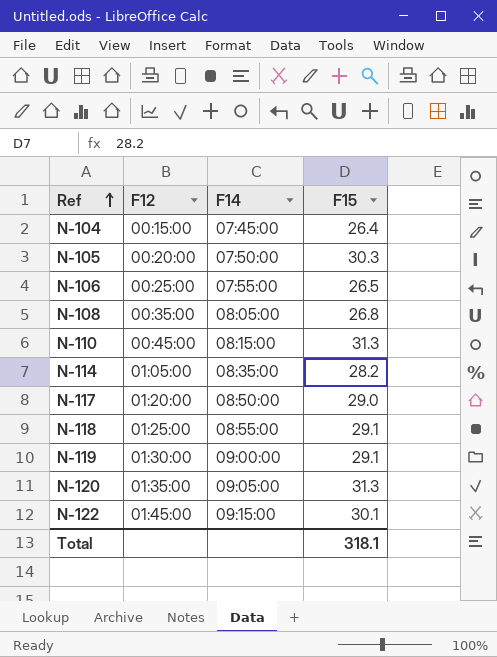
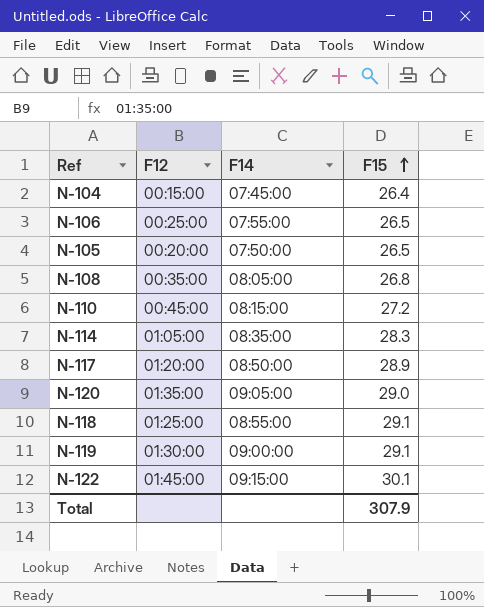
row order: Ref ascending -> F15 ascending
N-105 | F15: 30.3 -> 26.5
N-110 | F15: 31.3 -> 27.2
N-114 | F15: 28.2 -> 28.3
N-117 | F15: 29.0 -> 28.9
N-120 | F15: 31.3 -> 29.0
Total | F15: 318.1 -> 307.9

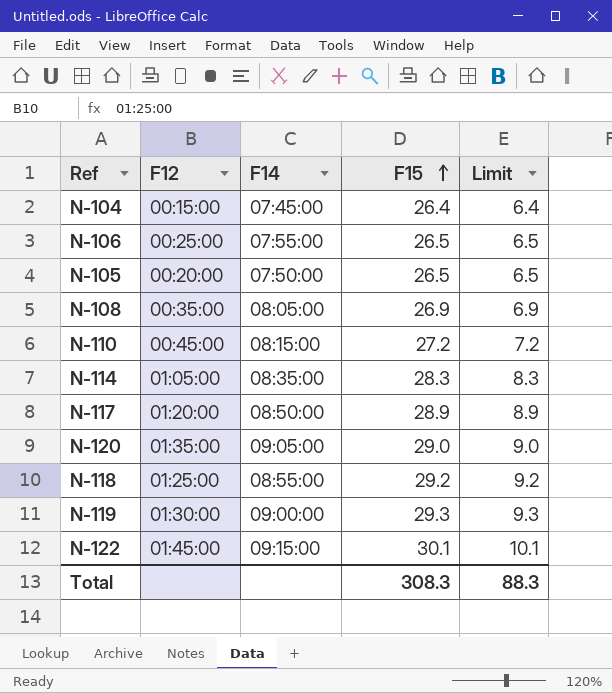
column Limit | formula: none -> [F15] - 20
N-108 | F15: 26.8 -> 26.9
N-118 | F15: 29.1 -> 29.2
N-119 | F15: 29.1 -> 29.3
Total | F15: 307.9 -> 308.3

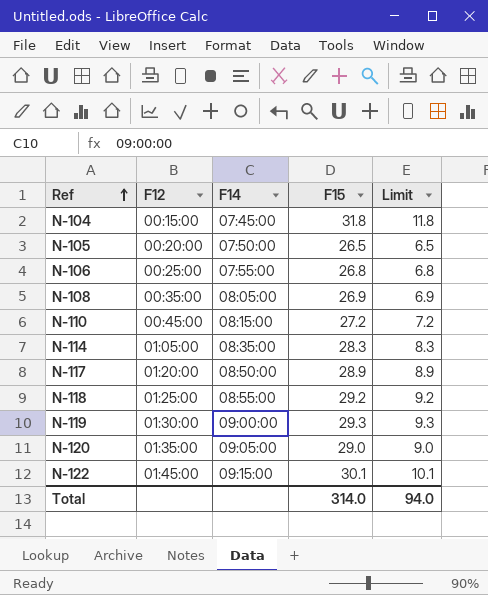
row order: F15 ascending -> Ref ascending
N-104 | F15: 26.4 -> 31.8
N-104 | Limit: 6.4 -> 11.8
N-106 | F15: 26.5 -> 26.8
N-106 | Limit: 6.5 -> 6.8
Total | F15: 308.3 -> 314.0
Total | Limit: 88.3 -> 94.0

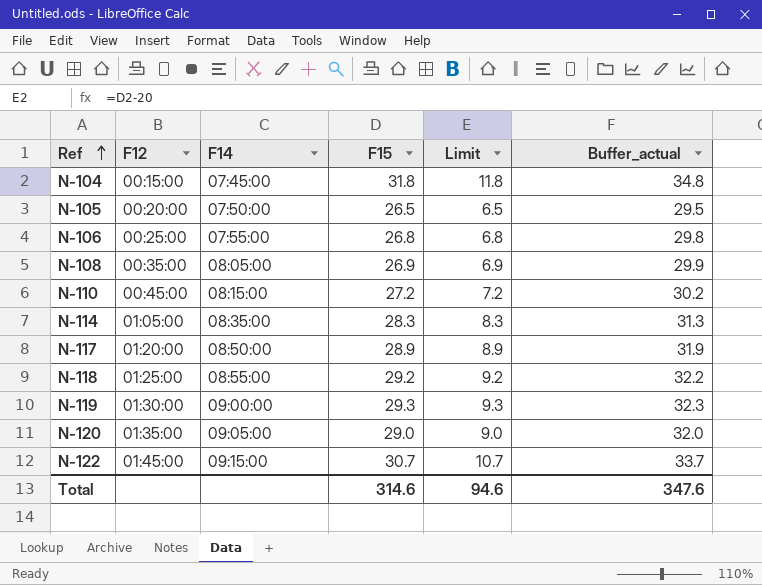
column Buffer_actual | formula: none -> [F15] + 3
N-122 | F15: 30.1 -> 30.7
N-122 | Limit: 10.1 -> 10.7
Total | F15: 314.0 -> 314.6
Total | Limit: 94.0 -> 94.6

